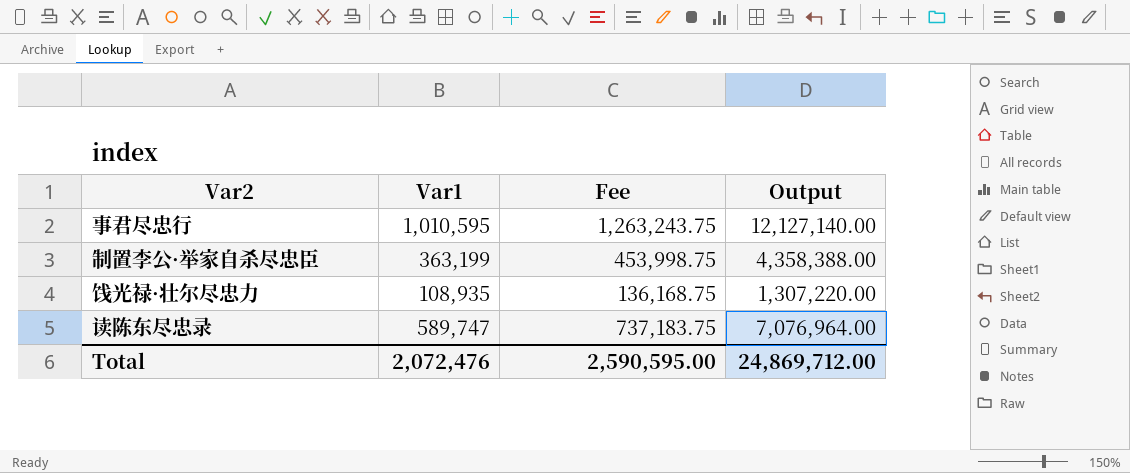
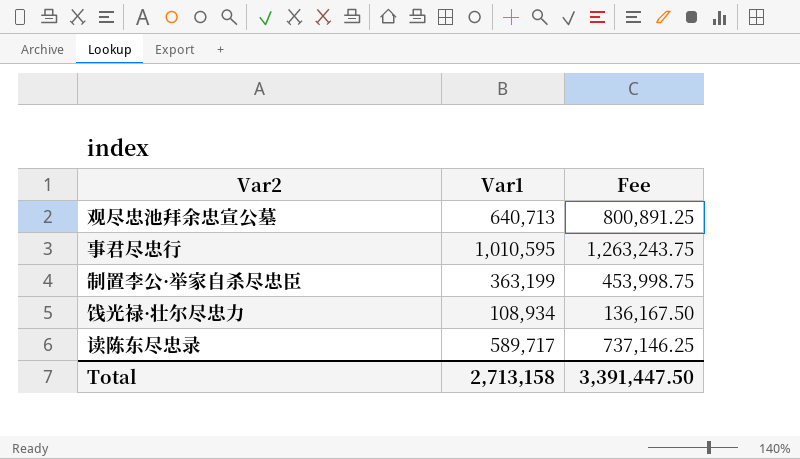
column Output | formula: [Var1] * 12 -> none
row 观尽忠池拜余忠宣公墓: none -> 640,713 | 800,891.25
饯光禄·壮尔尽忠力 | Var1: 108,935 -> 108,934
饯光禄·壮尔尽忠力 | Fee: 136,168.75 -> 136,167.50
读陈东尽忠录 | Var1: 589,747 -> 589,717
读陈东尽忠录 | Fee: 737,183.75 -> 737,146.25
Total | Var1: 2,072,476 -> 2,713,158
Total | Fee: 2,590,595.00 -> 3,391,447.50

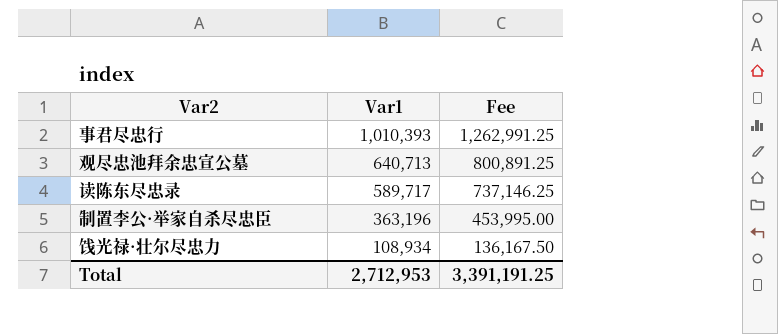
row order: none -> Var1 descending
事君尽忠行 | Var1: 1,010,595 -> 1,010,393
事君尽忠行 | Fee: 1,263,243.75 -> 1,262,991.25
制置李公·举家自杀尽忠臣 | Var1: 363,199 -> 363,196
制置李公·举家自杀尽忠臣 | Fee: 453,998.75 -> 453,995.00
Total | Var1: 2,713,158 -> 2,712,953
Total | Fee: 3,391,447.50 -> 3,391,191.25

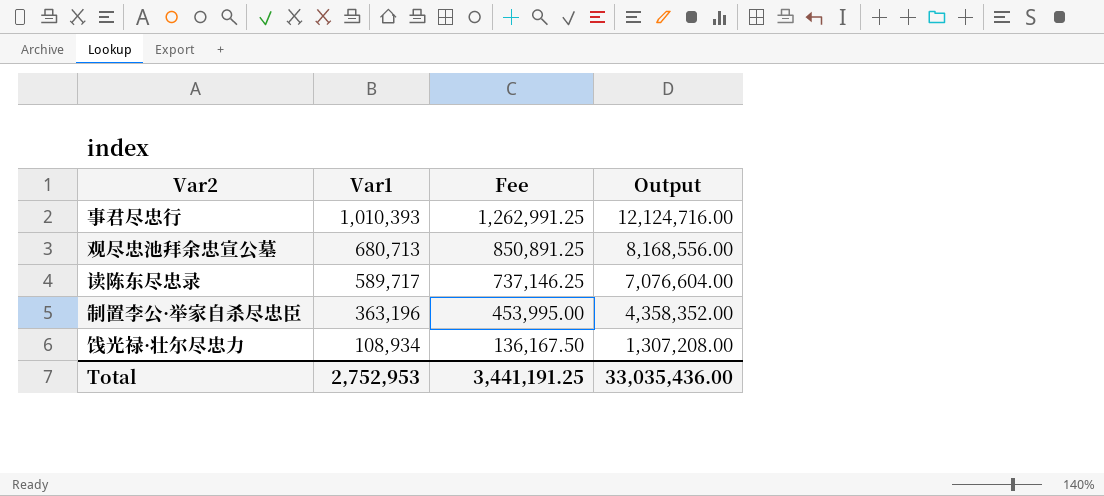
column Output | formula: none -> [Var1] * 12
观尽忠池拜余忠宣公墓 | Var1: 640,713 -> 680,713
观尽忠池拜余忠宣公墓 | Fee: 800,891.25 -> 850,891.25
Total | Var1: 2,712,953 -> 2,752,953
Total | Fee: 3,391,191.25 -> 3,441,191.25

